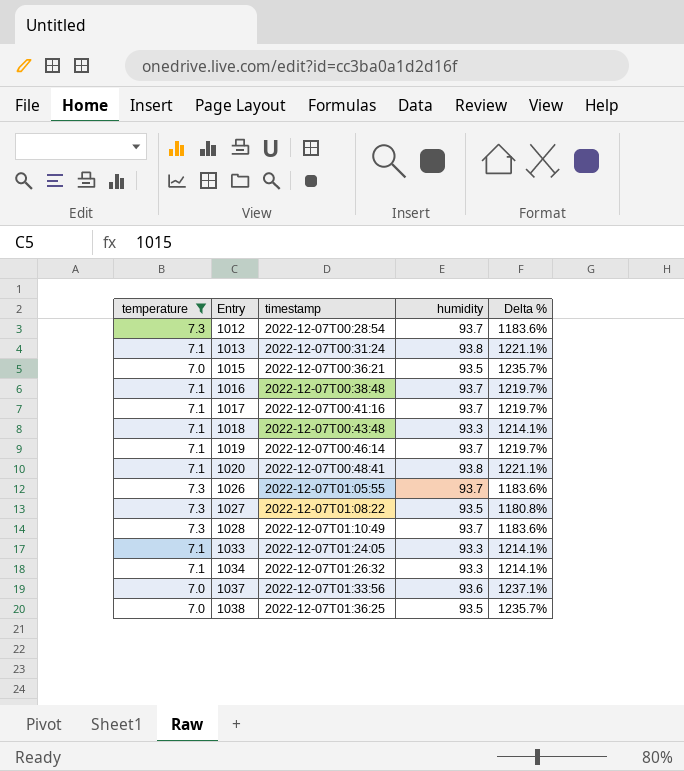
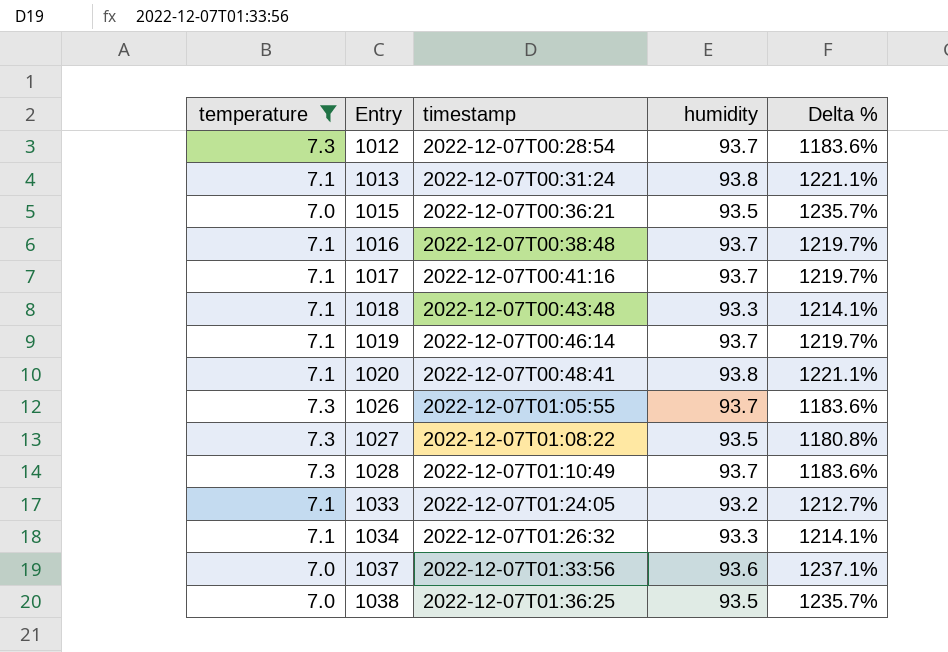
1033 | humidity: 93.3 -> 93.2
1033 | Delta %: 1214.1% -> 1212.7%

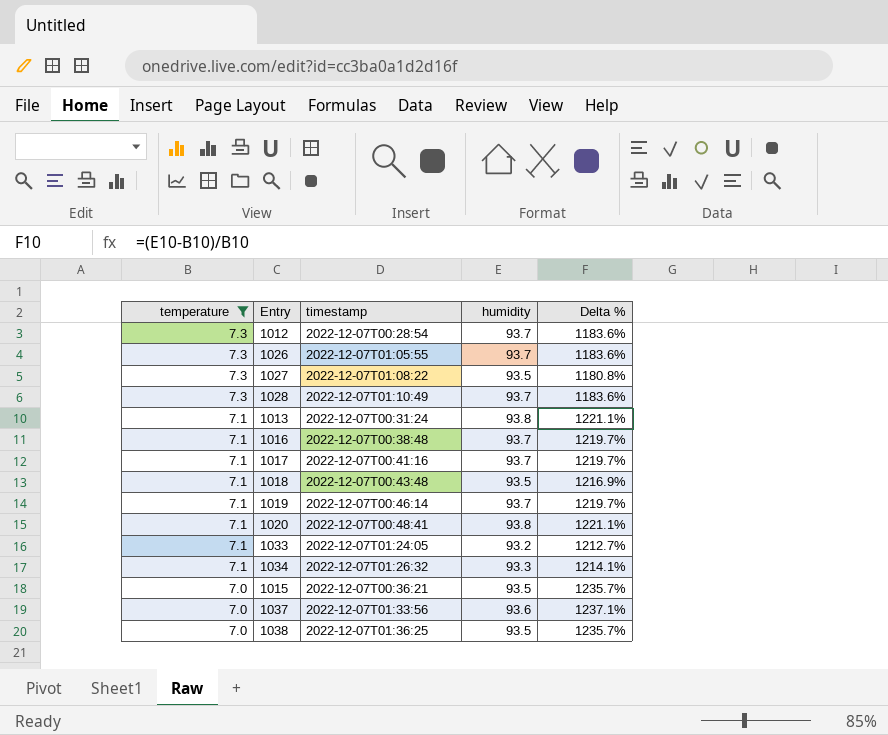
row order: Entry ascending -> temperature descending
1018 | humidity: 93.3 -> 93.5
1018 | Delta %: 1214.1% -> 1216.9%

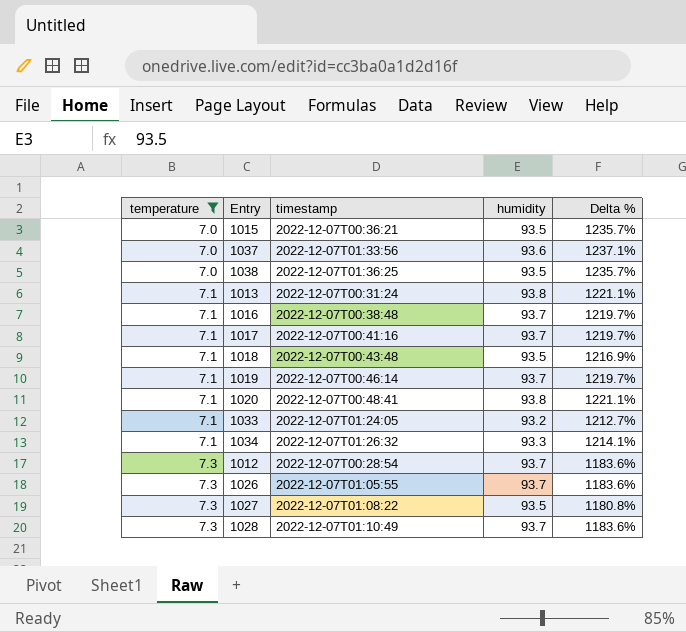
row order: temperature descending -> temperature ascending

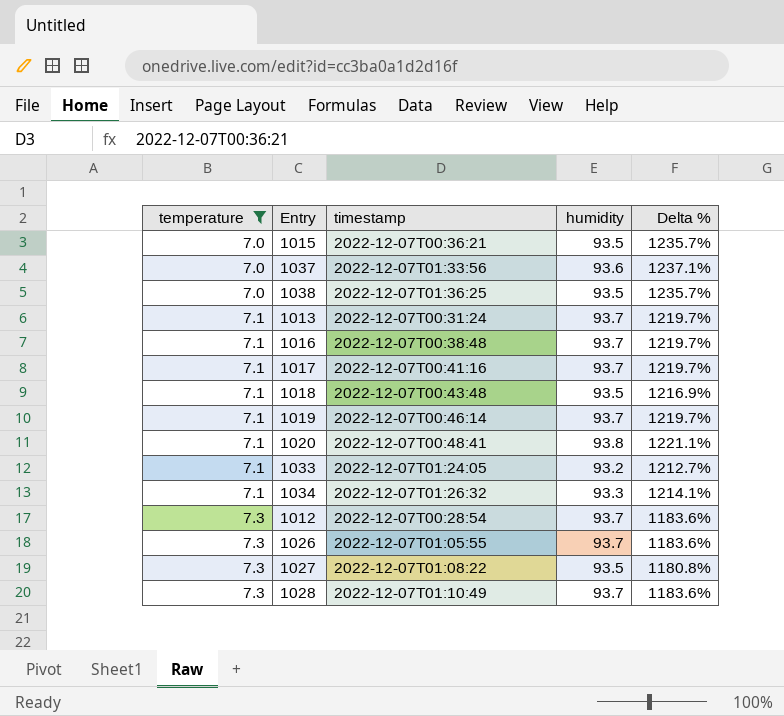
1013 | humidity: 93.8 -> 93.7
1013 | Delta %: 1221.1% -> 1219.7%

